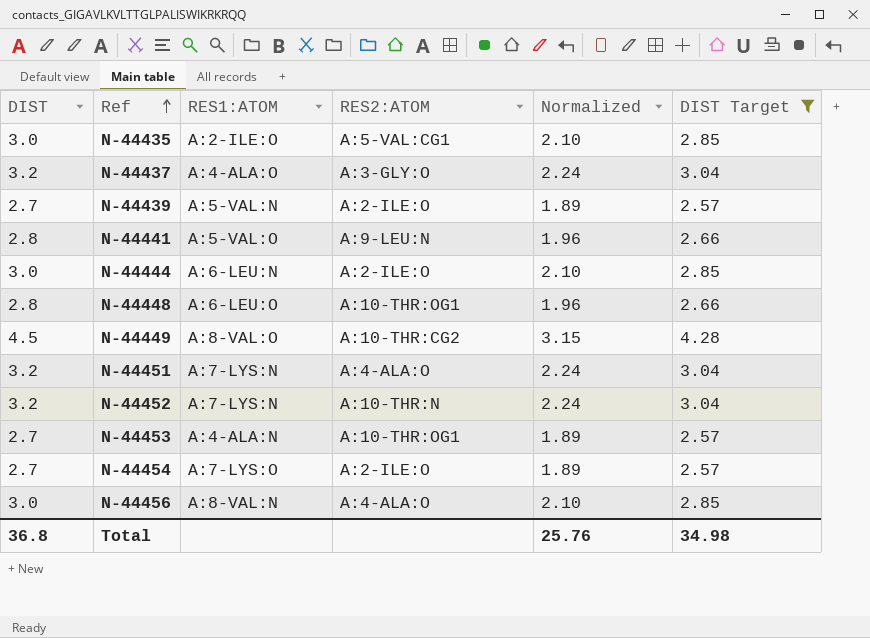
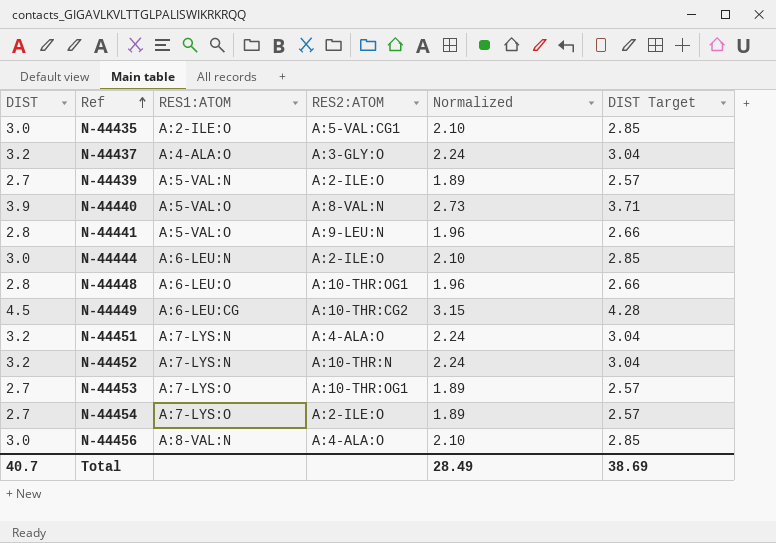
filter: DIST Target != 3.71 -> none
N-44449 | RES1:ATOM: A:8-VAL:O -> A:6-LEU:CG
N-44453 | RES1:ATOM: A:4-ALA:N -> A:7-LYS:O
Total | DIST: 36.8 -> 40.7
Total | Normalized: 25.76 -> 28.49
Total | DIST Target: 34.98 -> 38.69

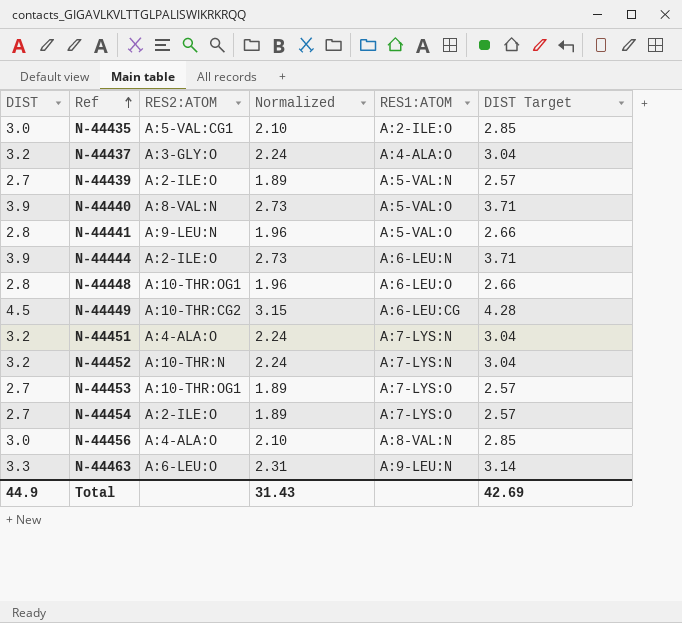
column RES1:ATOM | position: 3 -> 5
N-44444 | DIST: 3.0 -> 3.9
N-44444 | Normalized: 2.10 -> 2.73
N-44444 | DIST Target: 2.85 -> 3.71
row N-44463: none -> 3.3 | A:6-LEU:O | 2.31 | A:9-LEU:N | 3.14
Total | DIST: 40.7 -> 44.9
Total | Normalized: 28.49 -> 31.43
Total | DIST Target: 38.69 -> 42.69

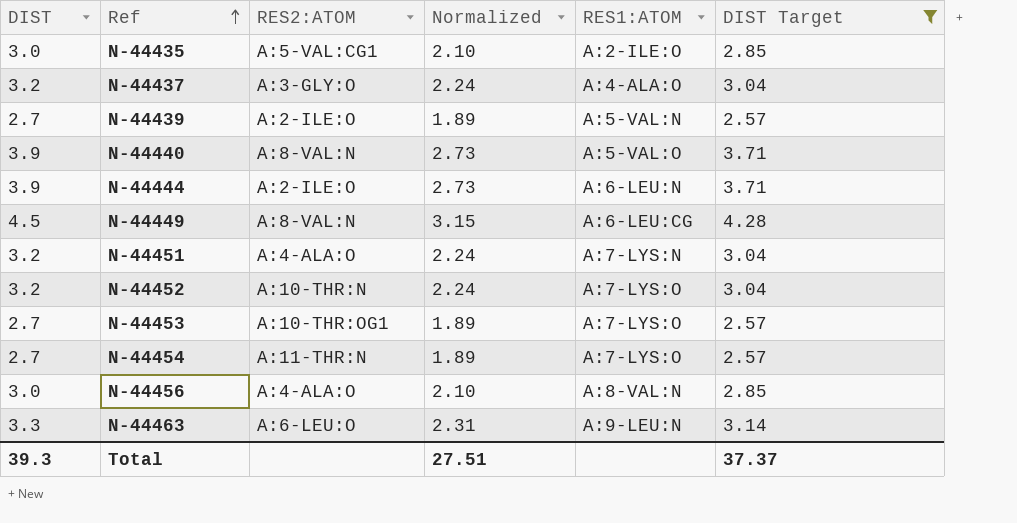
filter: none -> DIST Target != 2.66
N-44449 | RES2:ATOM: A:10-THR:CG2 -> A:8-VAL:N
N-44452 | RES1:ATOM: A:7-LYS:N -> A:7-LYS:O
N-44454 | RES2:ATOM: A:2-ILE:O -> A:11-THR:N
Total | DIST: 44.9 -> 39.3
Total | Normalized: 31.43 -> 27.51
Total | DIST Target: 42.69 -> 37.37

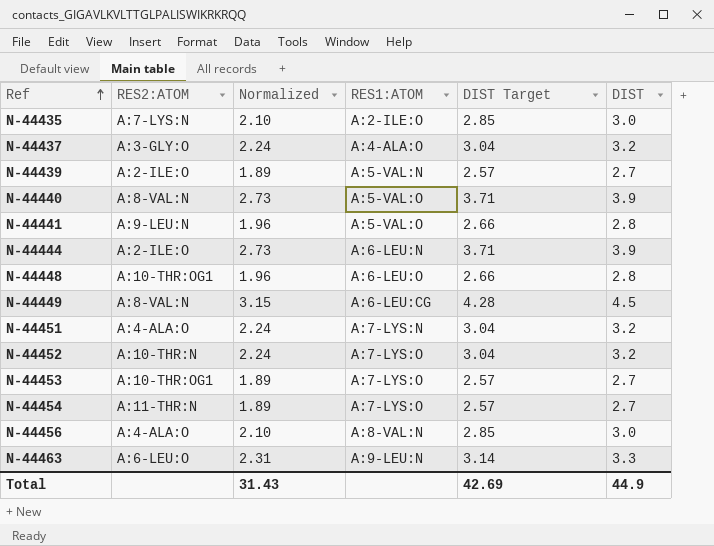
filter: DIST Target != 2.66 -> none
column DIST | position: 1 -> 6
N-44435 | RES2:ATOM: A:5-VAL:CG1 -> A:7-LYS:N
Total | Normalized: 27.51 -> 31.43
Total | DIST Target: 37.37 -> 42.69
Total | DIST: 39.3 -> 44.9

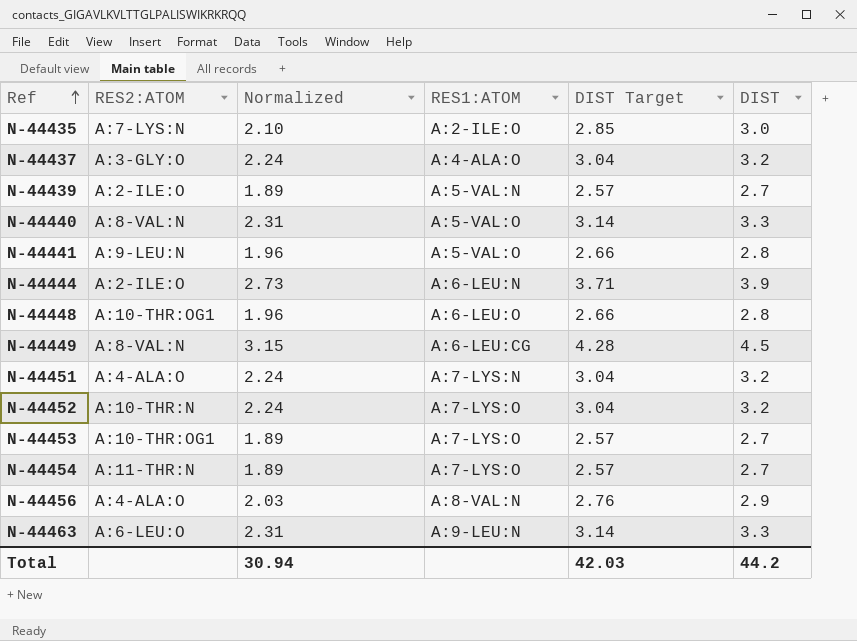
N-44440 | Normalized: 2.73 -> 2.31
N-44440 | DIST Target: 3.71 -> 3.14
N-44440 | DIST: 3.9 -> 3.3
N-44456 | Normalized: 2.10 -> 2.03
N-44456 | DIST Target: 2.85 -> 2.76
N-44456 | DIST: 3.0 -> 2.9
Total | Normalized: 31.43 -> 30.94
Total | DIST Target: 42.69 -> 42.03
Total | DIST: 44.9 -> 44.2

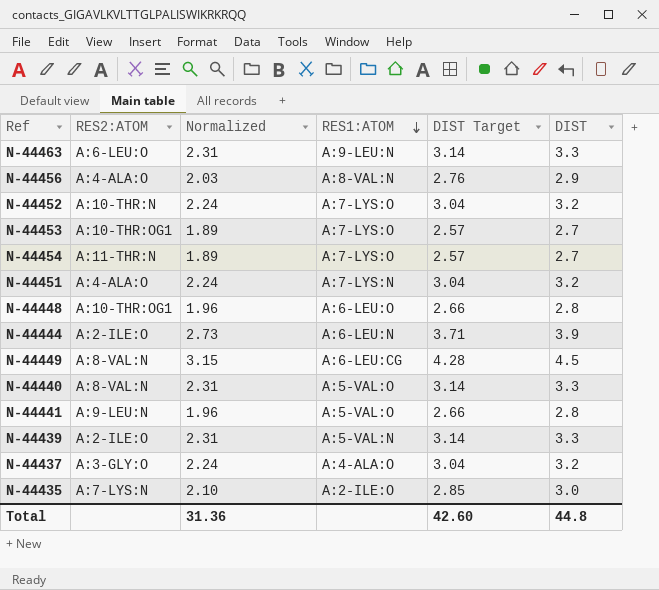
row order: Ref ascending -> RES1:ATOM descending
N-44439 | Normalized: 1.89 -> 2.31
N-44439 | DIST Target: 2.57 -> 3.14
N-44439 | DIST: 2.7 -> 3.3
Total | Normalized: 30.94 -> 31.36
Total | DIST Target: 42.03 -> 42.60
Total | DIST: 44.2 -> 44.8

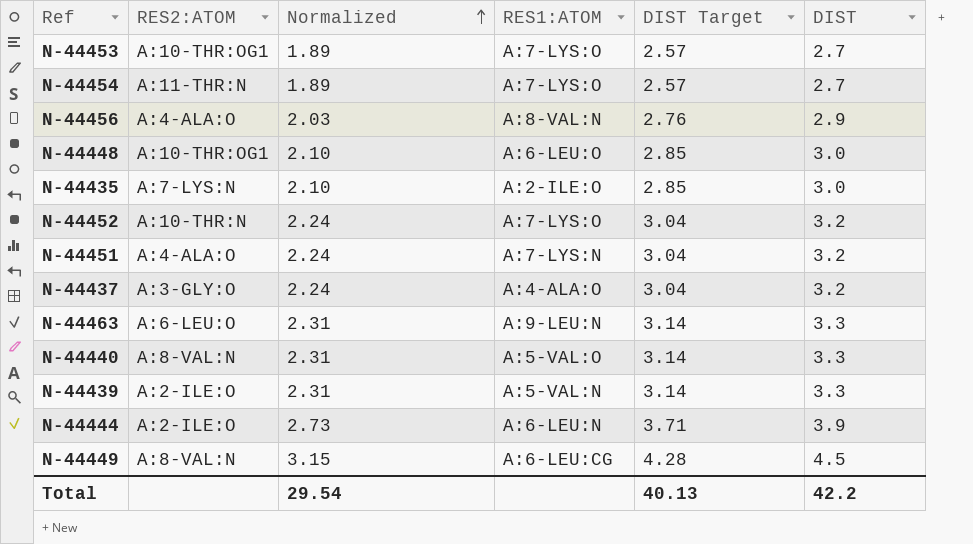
row order: RES1:ATOM descending -> Normalized ascending
row N-44441: A:9-LEU:N | 1.96 | A:5-VAL:O | 2.66 | 2.8 -> none
N-44448 | Normalized: 1.96 -> 2.10
N-44448 | DIST Target: 2.66 -> 2.85
N-44448 | DIST: 2.8 -> 3.0
Total | Normalized: 31.36 -> 29.54
Total | DIST Target: 42.60 -> 40.13
Total | DIST: 44.8 -> 42.2

